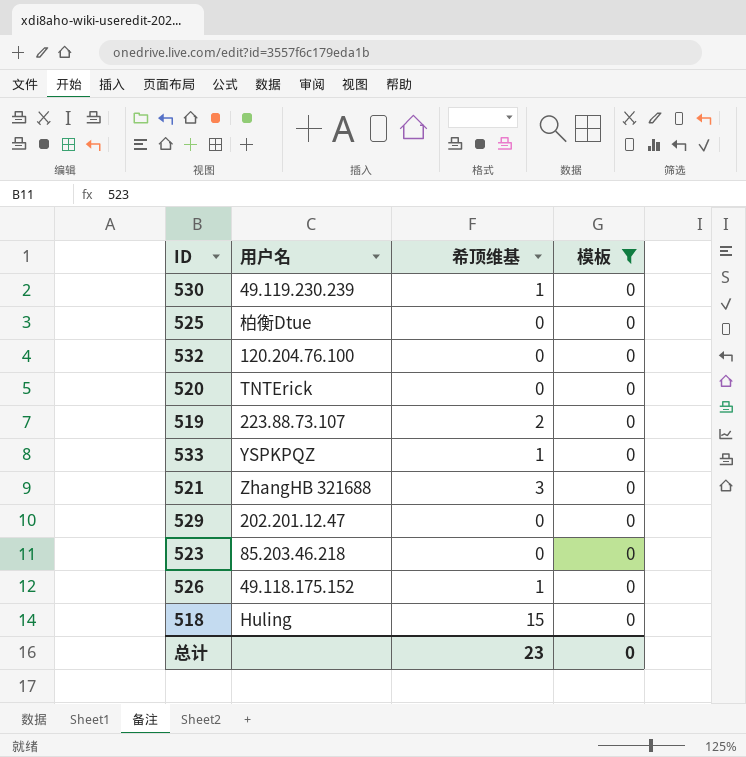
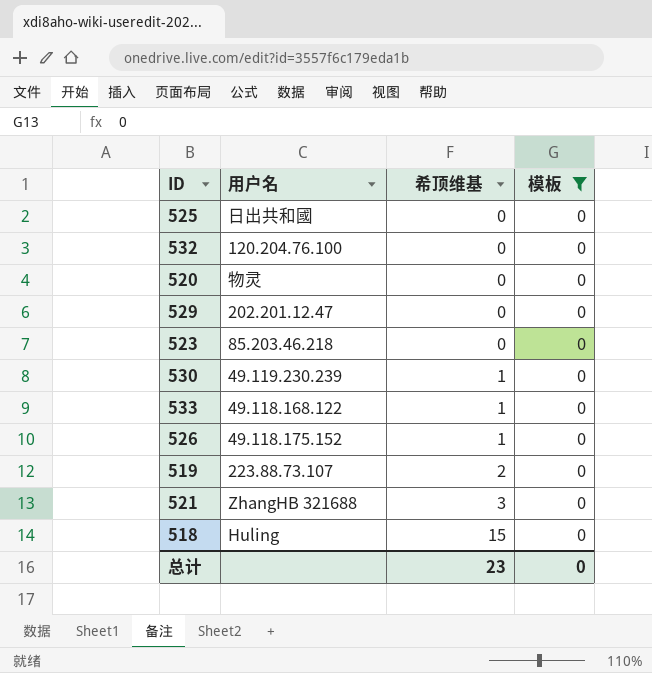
row order: none -> 希顶维基 ascending
525 | 用户名: 柏衡Dtue -> 日出共和國
520 | 用户名: TNTErick -> 物灵
533 | 用户名: YSPKPQZ -> 49.118.168.122

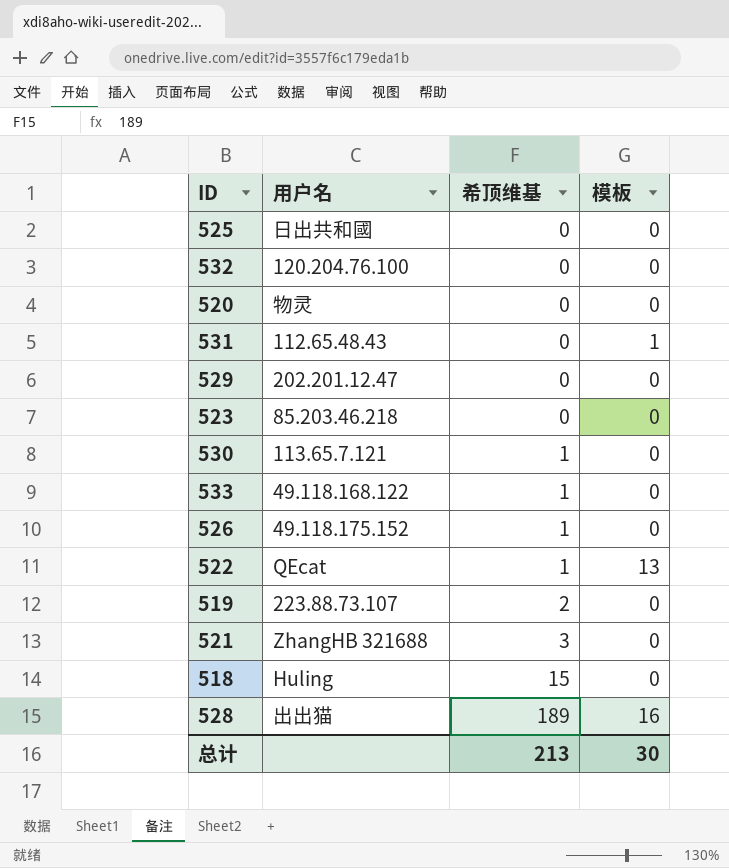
filter: 模板 = 0 -> none
530 | 用户名: 49.119.230.239 -> 113.65.7.121
总计 | 希顶维基: 23 -> 213
总计 | 模板: 0 -> 30

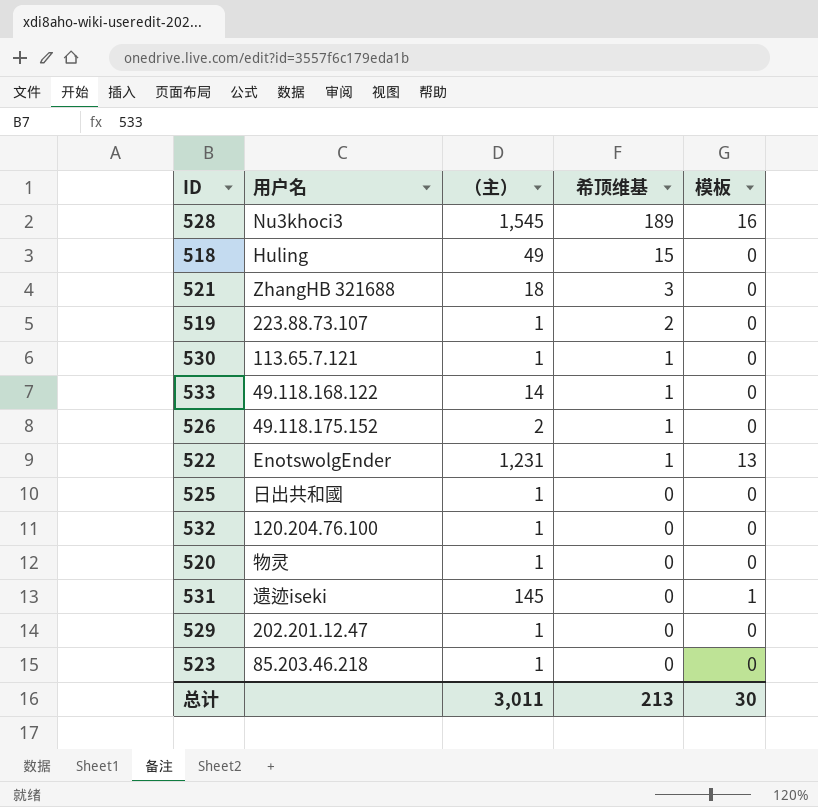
row order: 希顶维基 ascending -> 希顶维基 descending
column （主） | position: none -> 3
528 | 用户名: 出出猫 -> Nu3khoci3
522 | 用户名: QEcat -> EnotswolgEnder
531 | 用户名: 112.65.48.43 -> 遗迹iseki

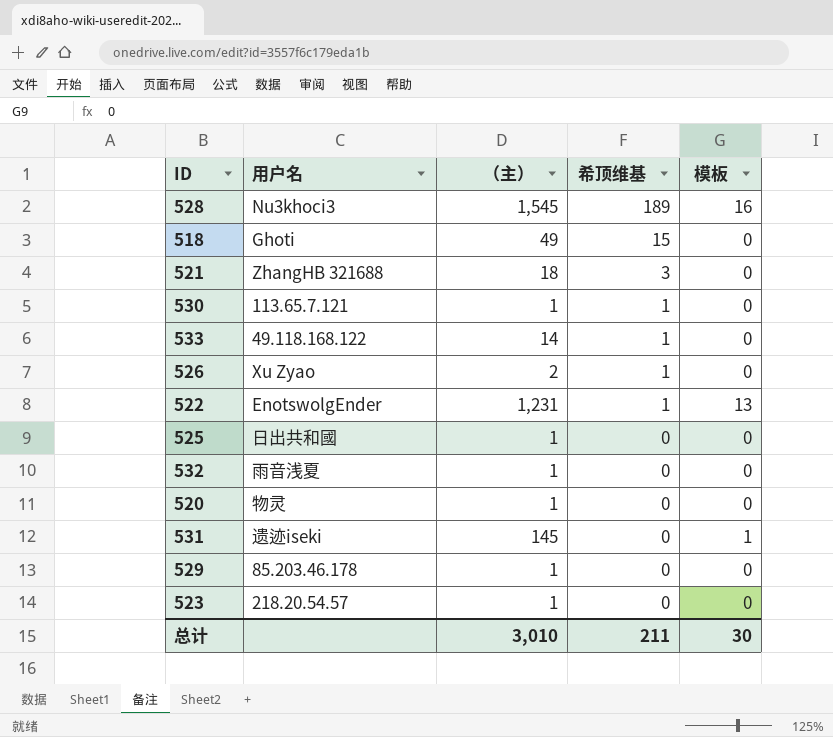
row 519: 223.88.73.107 | 1 | 2 | 0 -> none
518 | 用户名: Huling -> Ghoti
526 | 用户名: 49.118.175.152 -> Xu Zyao
532 | 用户名: 120.204.76.100 -> 雨音浅夏
529 | 用户名: 202.201.12.47 -> 85.203.46.178
523 | 用户名: 85.203.46.218 -> 218.20.54.57
总计 | （主）: 3,011 -> 3,010
总计 | 希顶维基: 213 -> 211

